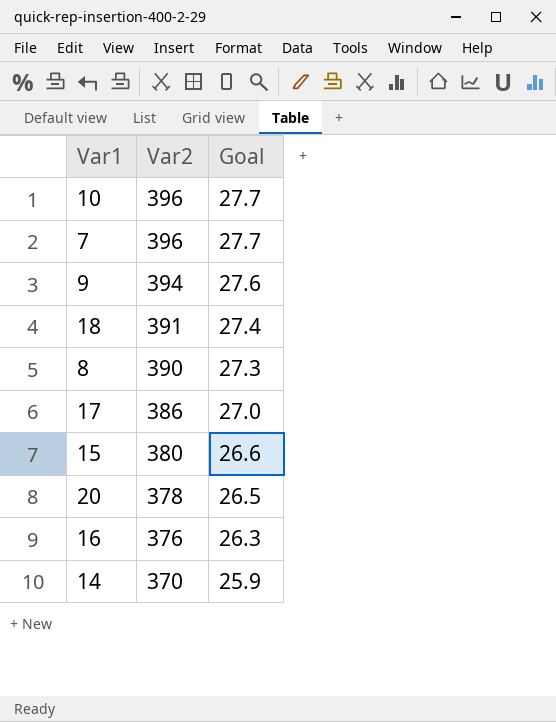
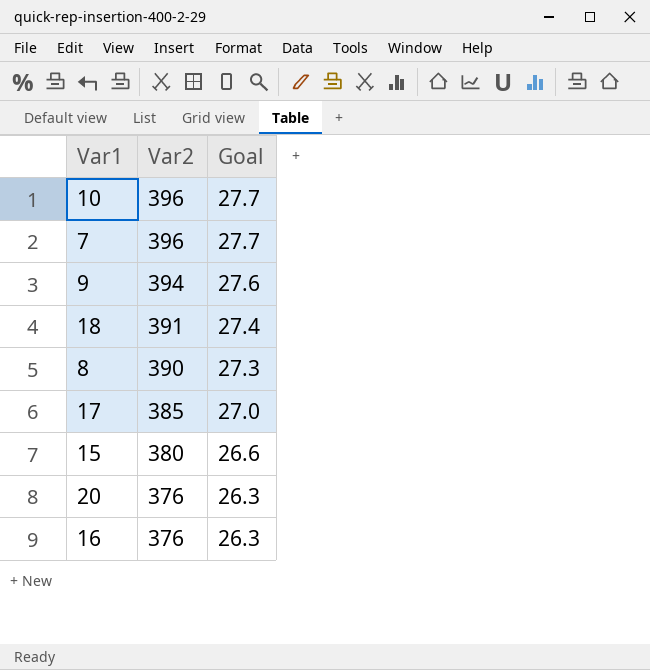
row 14: 370 | 25.9 -> none
17 | Var2: 386 -> 385
20 | Var2: 378 -> 376
20 | Goal: 26.5 -> 26.3

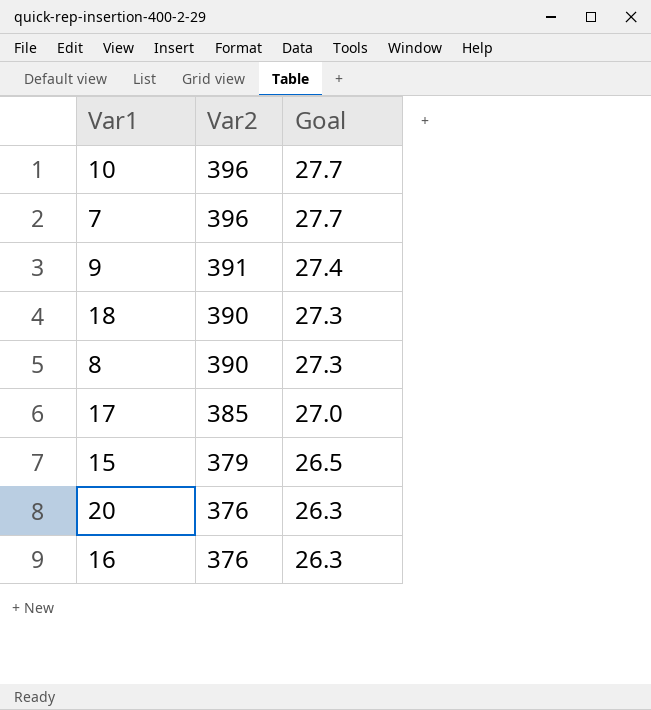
9 | Var2: 394 -> 391
9 | Goal: 27.6 -> 27.4
18 | Var2: 391 -> 390
18 | Goal: 27.4 -> 27.3
15 | Var2: 380 -> 379
15 | Goal: 26.6 -> 26.5

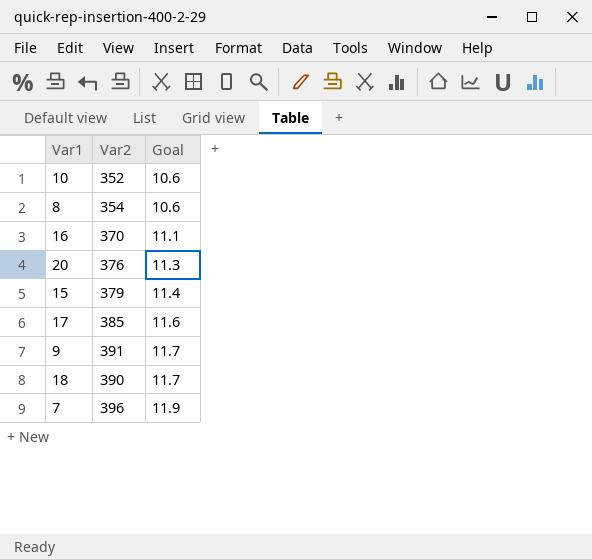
row order: Var2 descending -> Goal ascending
column Goal | formula: [Var2] * 0.07 -> [Var2] * 0.03
10 | Var2: 396 -> 352
8 | Var2: 390 -> 354
16 | Var2: 376 -> 370

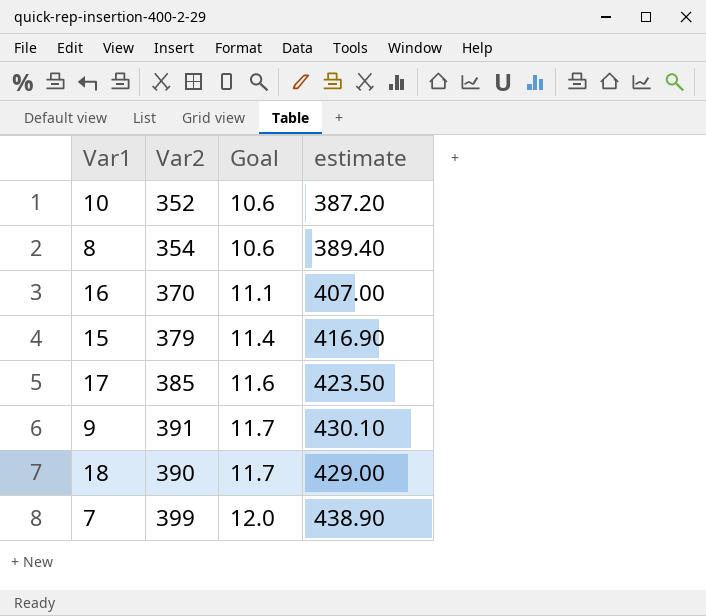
column estimate | formula: none -> [Var2] * 1.1
row 20: 376 | 11.3 -> none
7 | Var2: 396 -> 399
7 | Goal: 11.9 -> 12.0

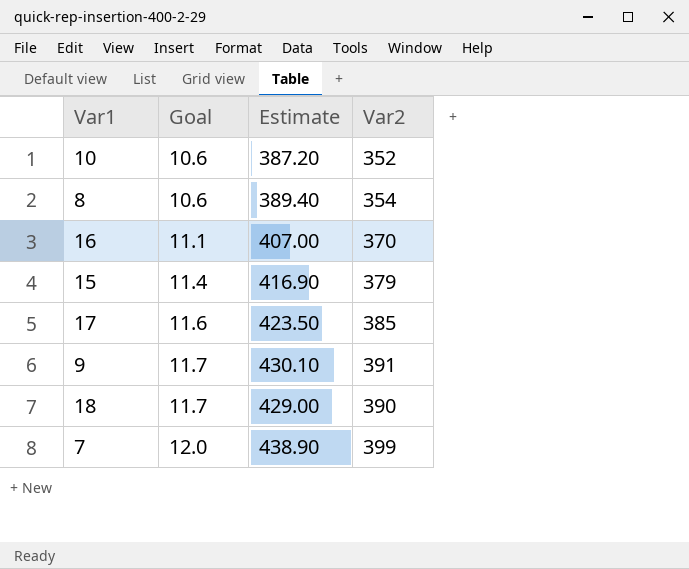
column name: estimate -> Estimate
column Var2 | position: 2 -> 4

